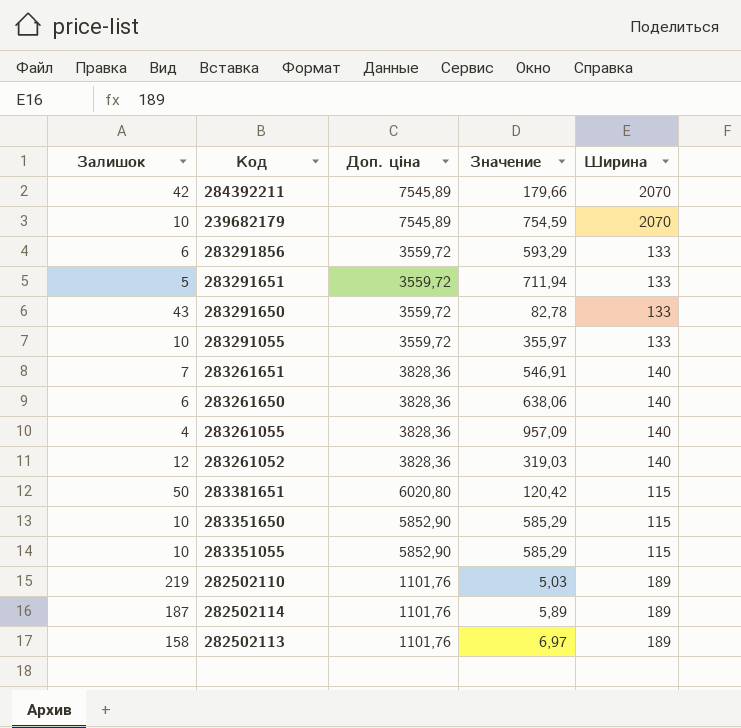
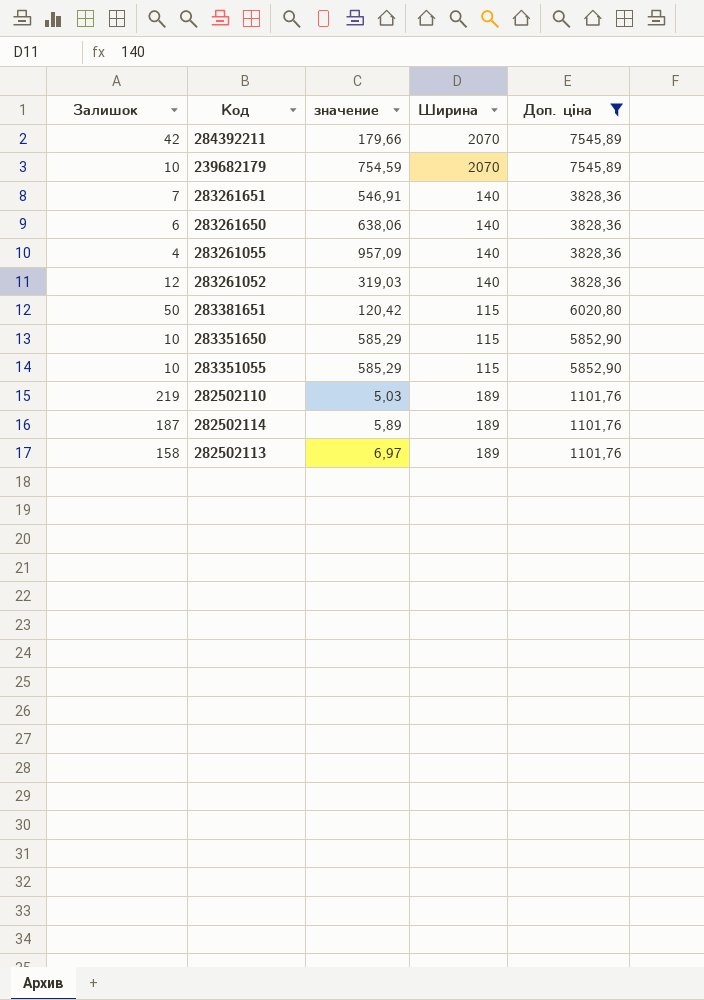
filter: none -> Доп. ціна != 3559,72
column name: Значение -> значение
column Доп. ціна | position: 3 -> 5

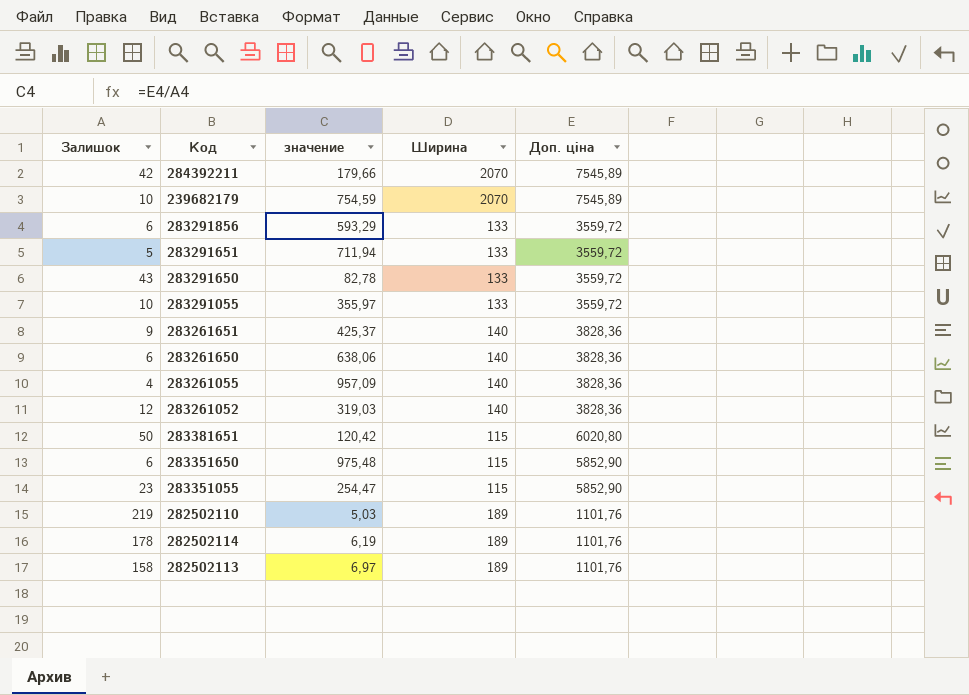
filter: Доп. ціна != 3559,72 -> none
283261651 | Залишок: 7 -> 9
283261651 | значение: 546,91 -> 425,37
283351650 | Залишок: 10 -> 6
283351650 | значение: 585,29 -> 975,48
283351055 | Залишок: 10 -> 23
283351055 | значение: 585,29 -> 254,47
282502114 | Залишок: 187 -> 178
282502114 | значение: 5,89 -> 6,19

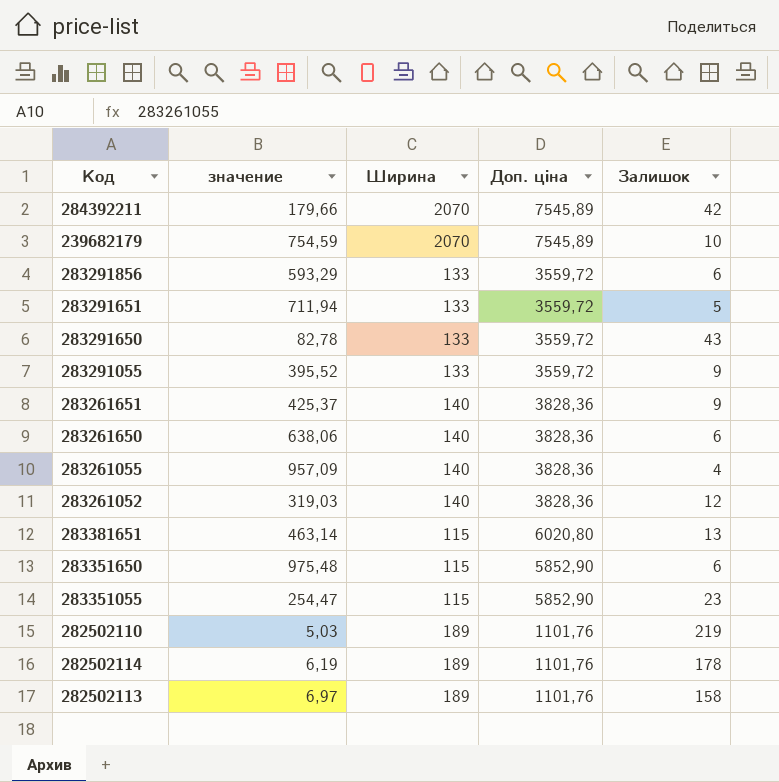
column Залишок | position: 1 -> 5
283291055 | значение: 355,97 -> 395,52
283291055 | Залишок: 10 -> 9
283381651 | значение: 120,42 -> 463,14
283381651 | Залишок: 50 -> 13

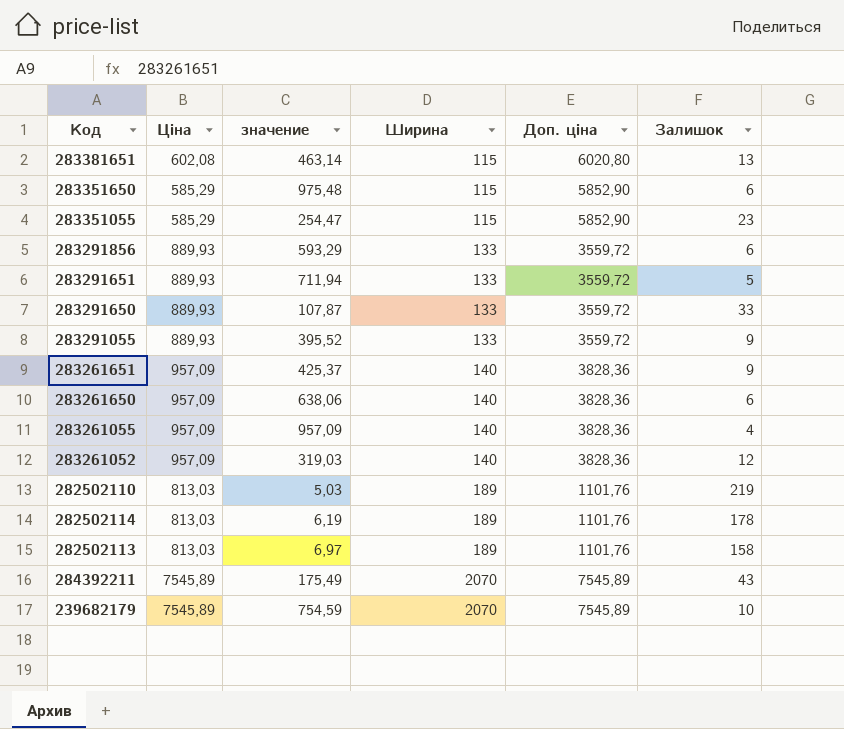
row order: none -> Ширина ascending
column Ціна | position: none -> 2
283291650 | значение: 82,78 -> 107,87
283291650 | Залишок: 43 -> 33
284392211 | значение: 179,66 -> 175,49
284392211 | Залишок: 42 -> 43

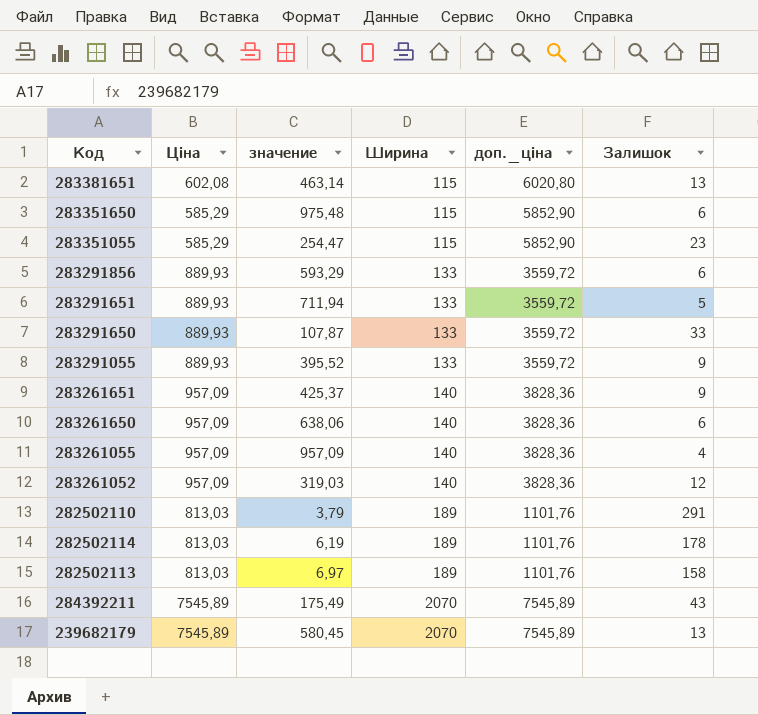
column name: Доп. ціна -> доп._ціна
282502110 | значение: 5,03 -> 3,79
282502110 | Залишок: 219 -> 291
239682179 | значение: 754,59 -> 580,45
239682179 | Залишок: 10 -> 13

